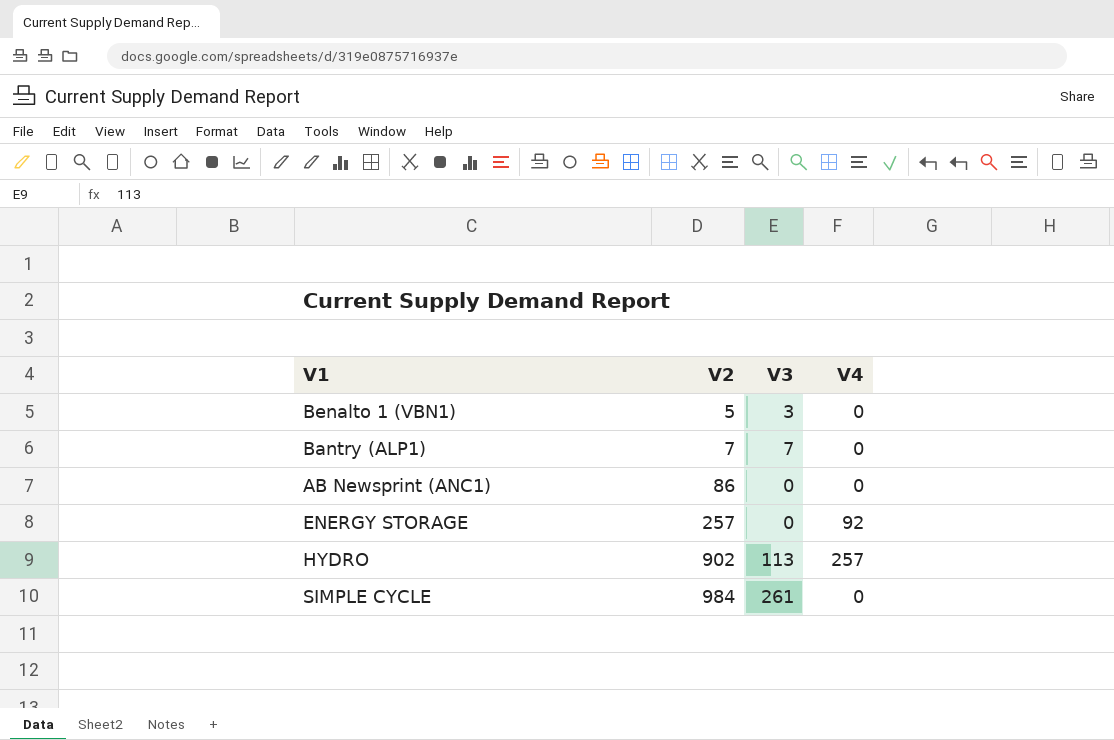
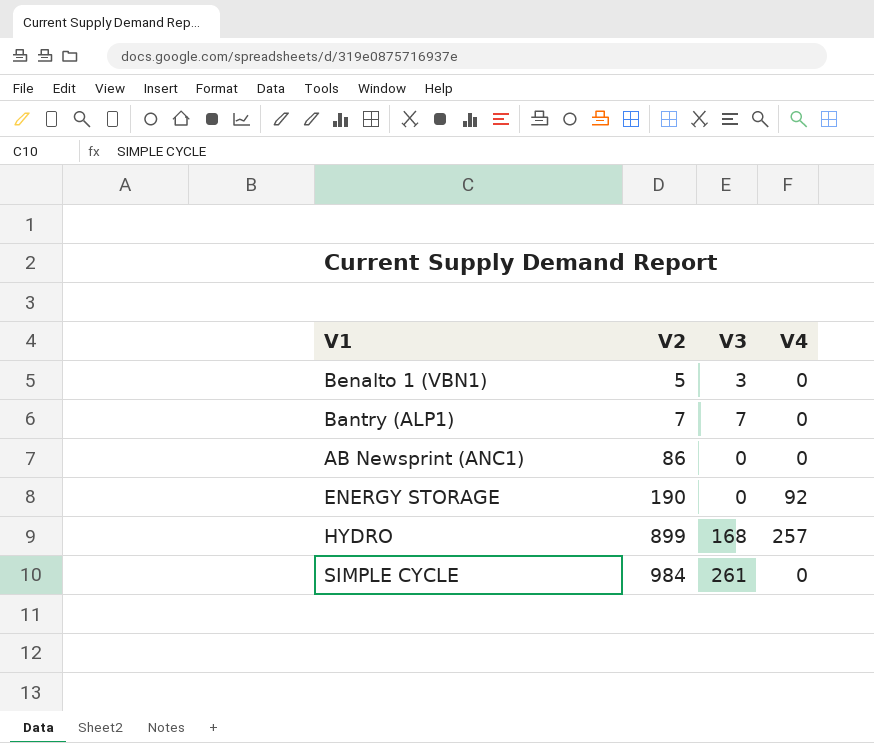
ENERGY STORAGE | V2: 257 -> 190
HYDRO | V2: 902 -> 899
HYDRO | V3: 113 -> 168

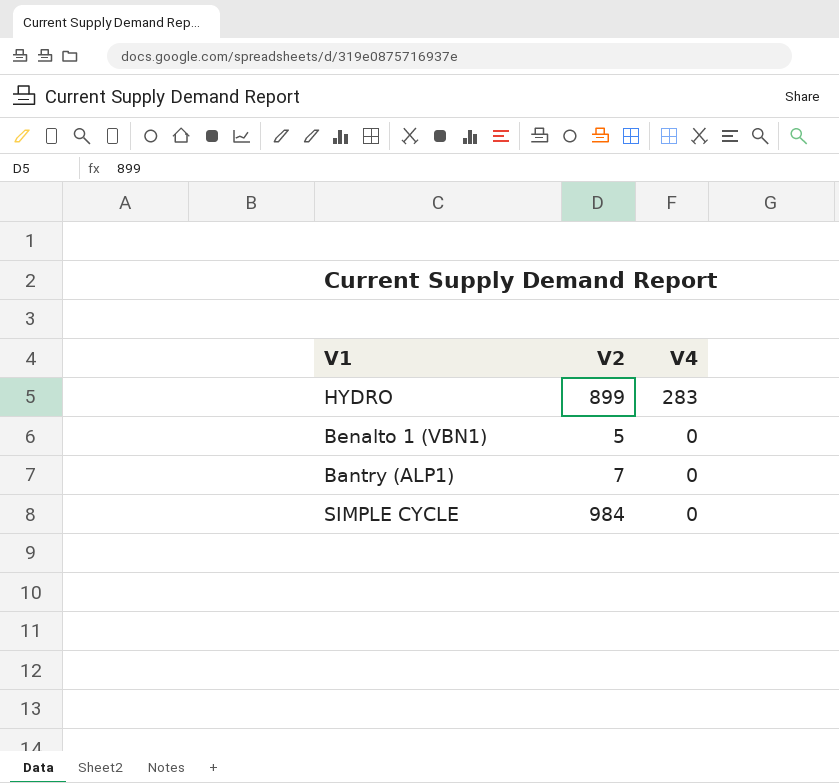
row order: V2 ascending -> V4 descending
column V3 | position: 3 -> none
row AB Newsprint (ANC1): 86 | 0 | 0 -> none
row ENERGY STORAGE: 190 | 0 | 92 -> none
HYDRO | V4: 257 -> 283

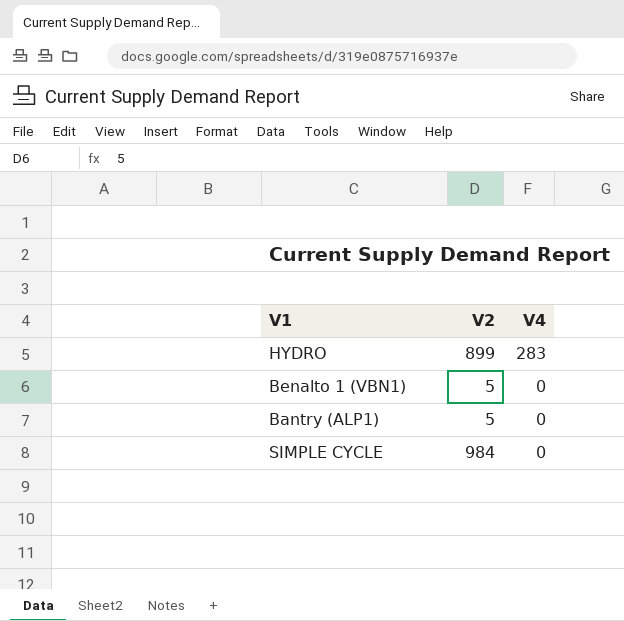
Bantry (ALP1) | V2: 7 -> 5

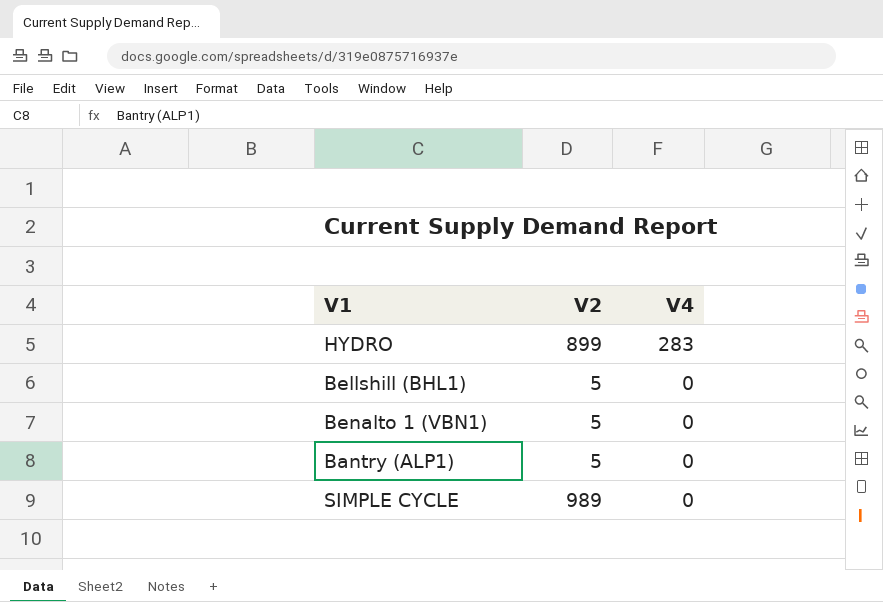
row Bellshill (BHL1): none -> 5 | 0
SIMPLE CYCLE | V2: 984 -> 989

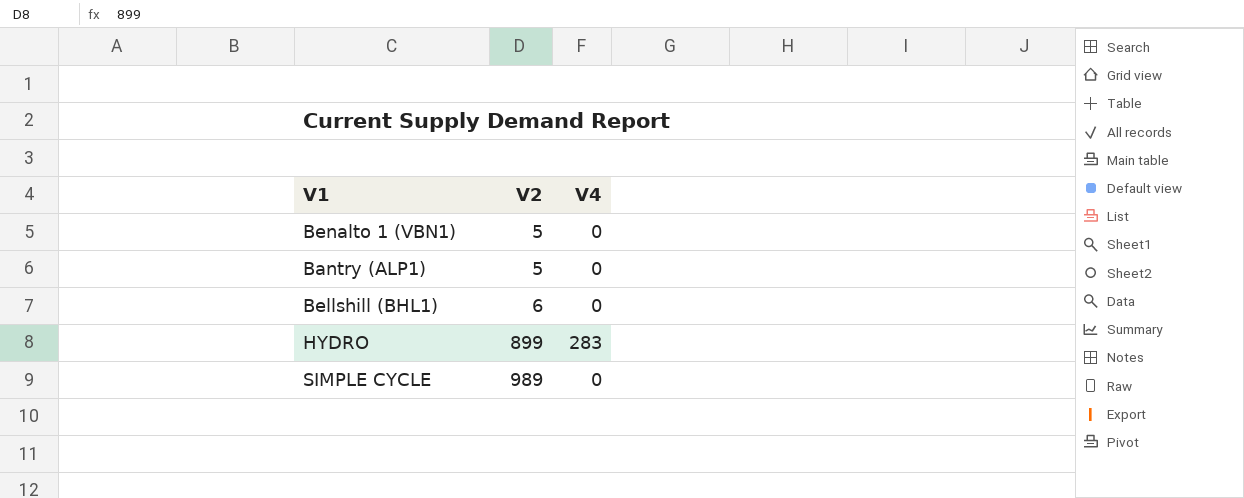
row order: V4 descending -> V2 ascending
Bellshill (BHL1) | V2: 5 -> 6

